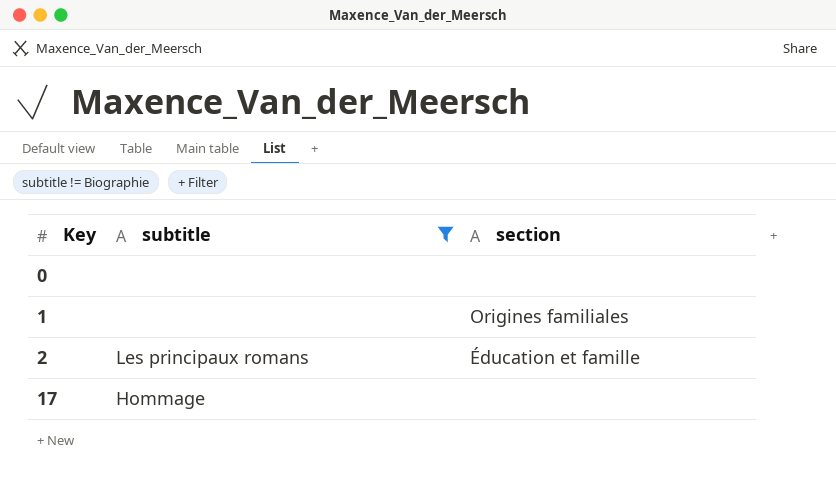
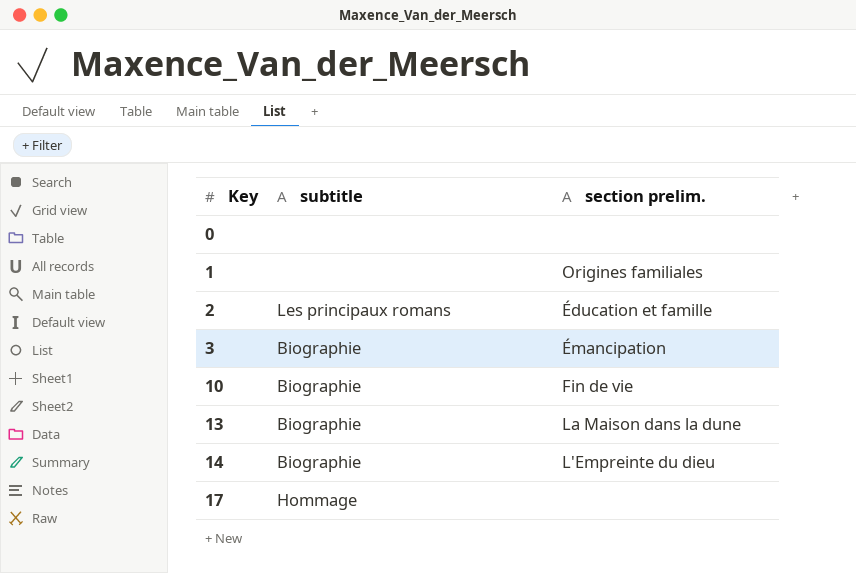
filter: subtitle != Biographie -> none
column name: section -> section prelim.

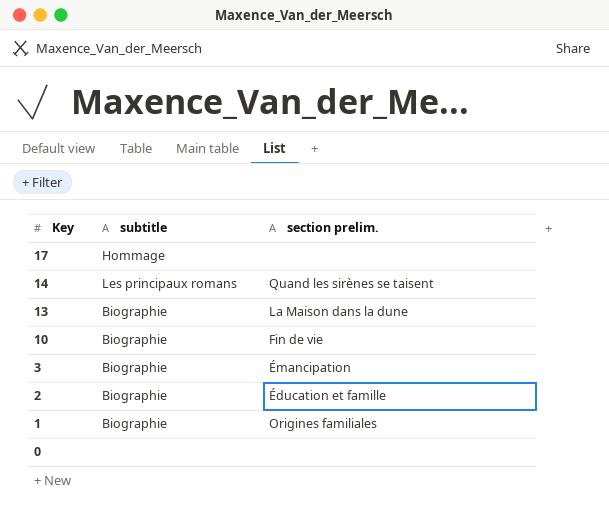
row order: Key ascending -> Key descending
14 | subtitle: Biographie -> Les principaux romans
14 | section prelim.: L'Empreinte du dieu -> Quand les sirènes se taisent
2 | subtitle: Les principaux romans -> Biographie
1 | subtitle: none -> Biographie

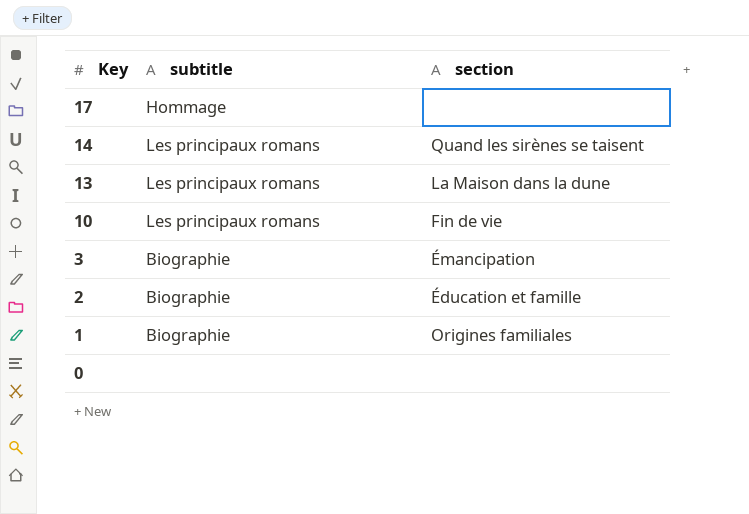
column name: section prelim. -> section
13 | subtitle: Biographie -> Les principaux romans
10 | subtitle: Biographie -> Les principaux romans

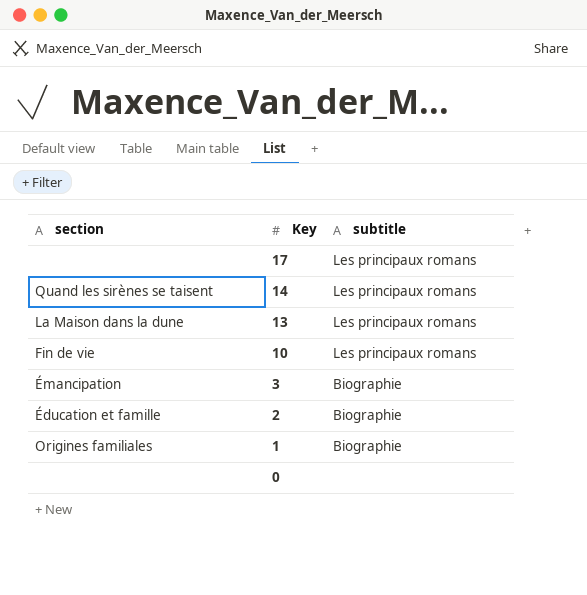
column section | position: 3 -> 1
17 | subtitle: Hommage -> Les principaux romans

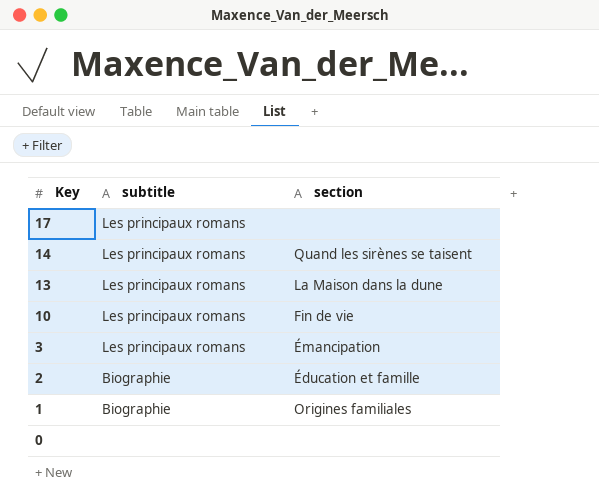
column section | position: 1 -> 3
3 | subtitle: Biographie -> Les principaux romans

